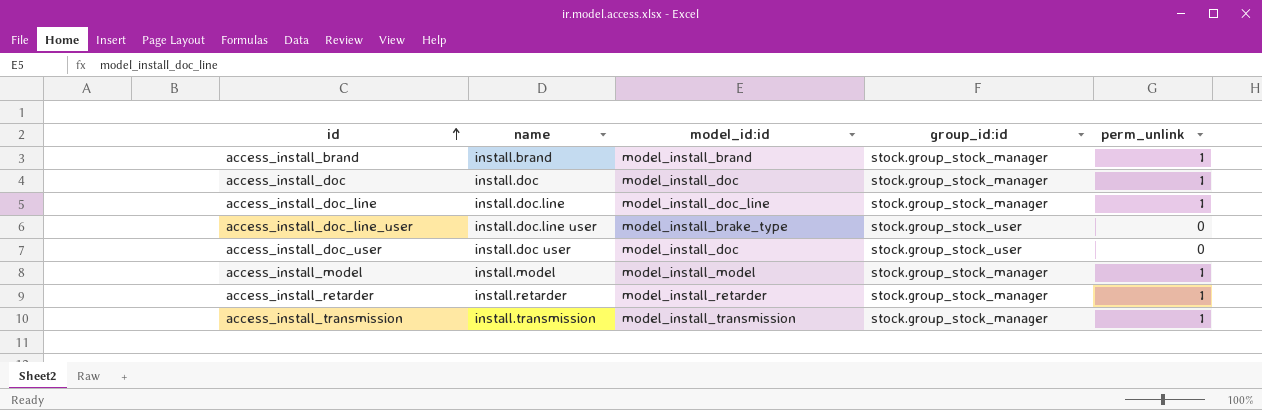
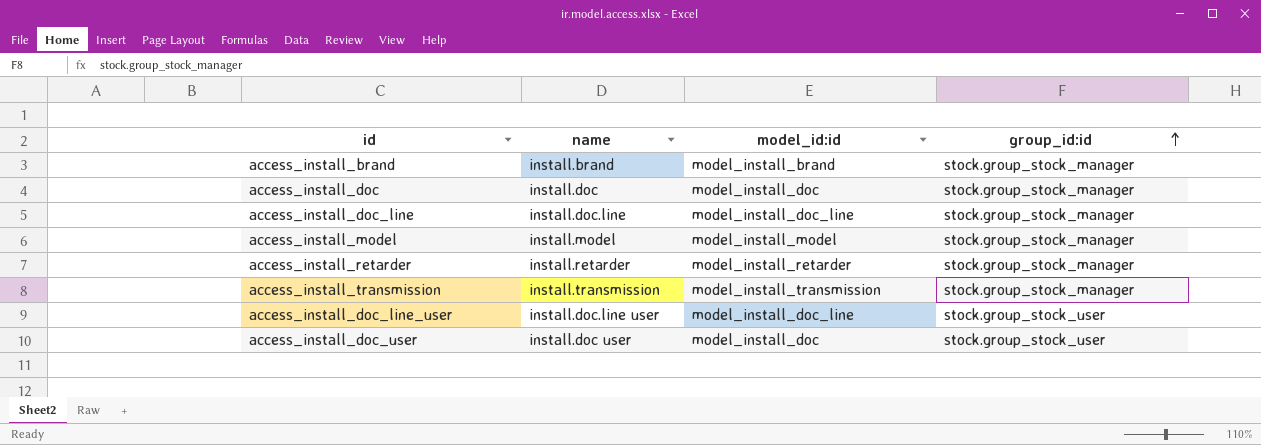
row order: id ascending -> group_id:id ascending
column perm_unlink | position: 5 -> none
access_install_doc_line_user | model_id:id: model_install_brake_type -> model_install_doc_line

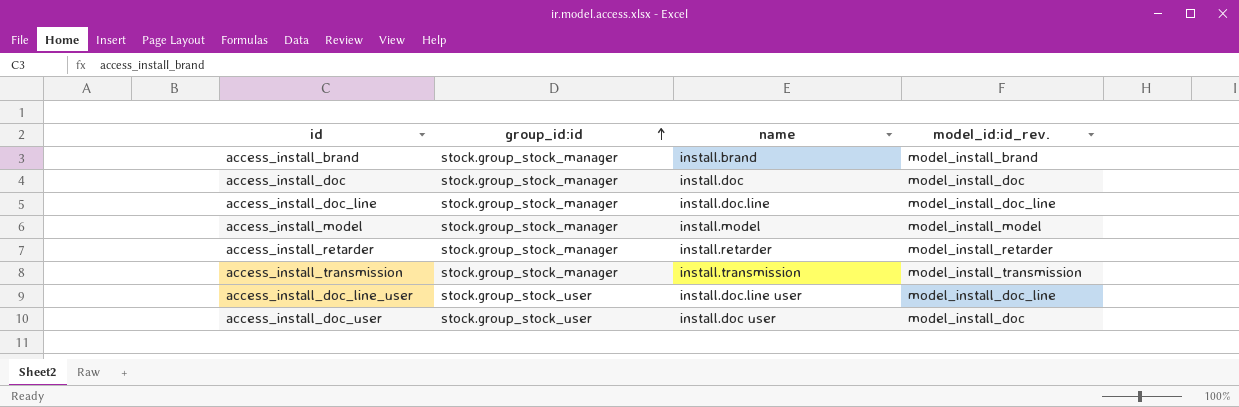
column group_id:id | position: 4 -> 2
column name: model_id:id -> model_id:id_rev.

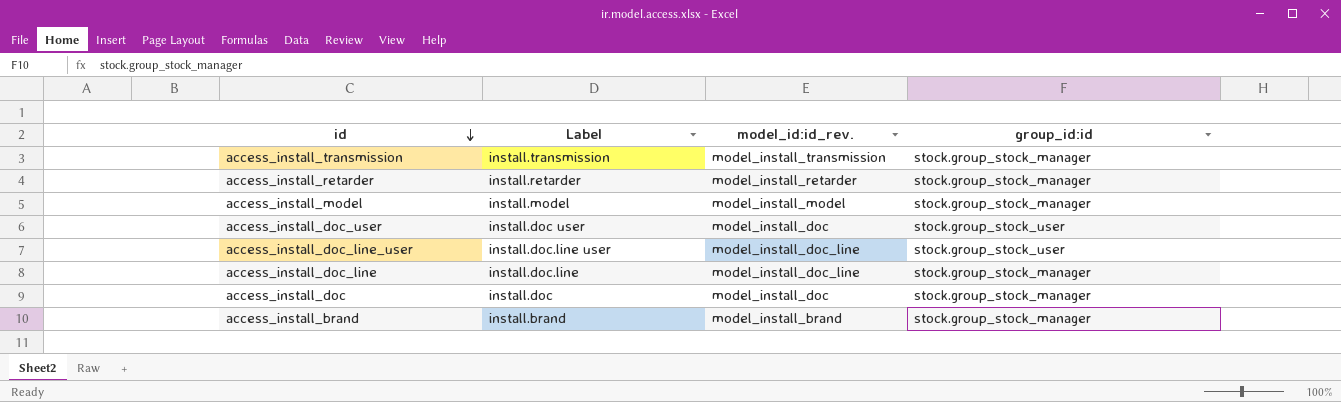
row order: group_id:id ascending -> id descending
column name: name -> Label
column group_id:id | position: 2 -> 4

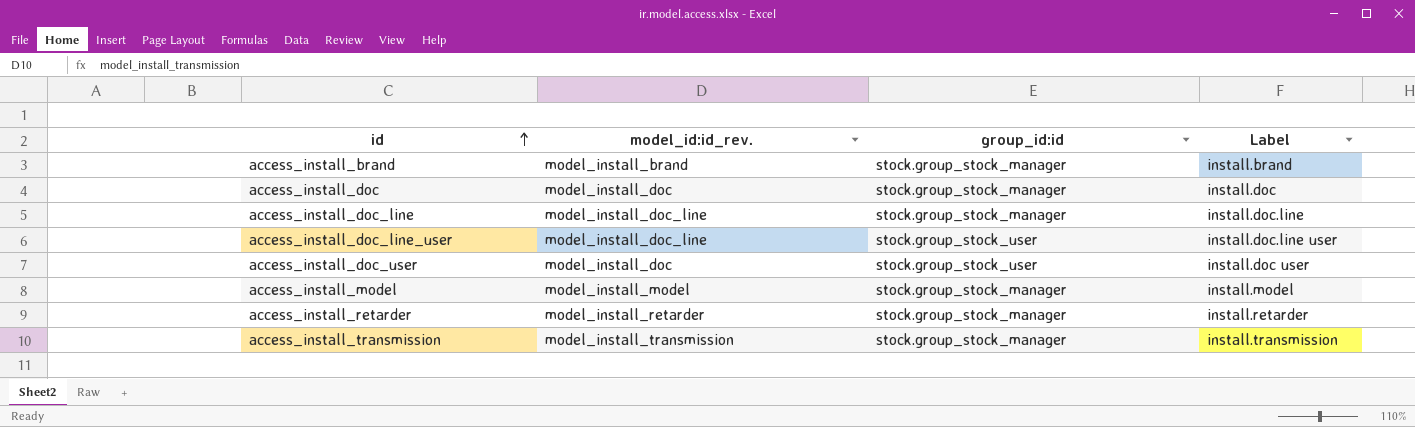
row order: id descending -> id ascending
column Label | position: 2 -> 4

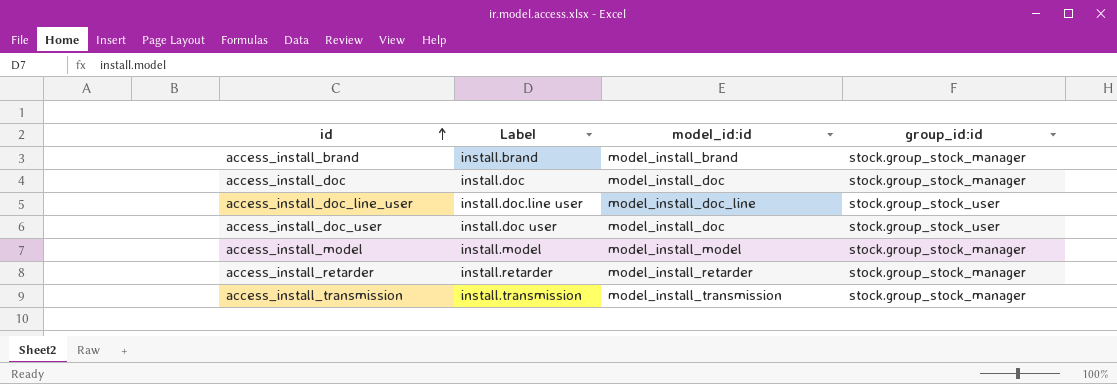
column Label | position: 4 -> 2
column name: model_id:id_rev. -> model_id:id
row access_install_doc_line: model_install_doc_line | stock.group_stock_manager | install.doc.line -> none

